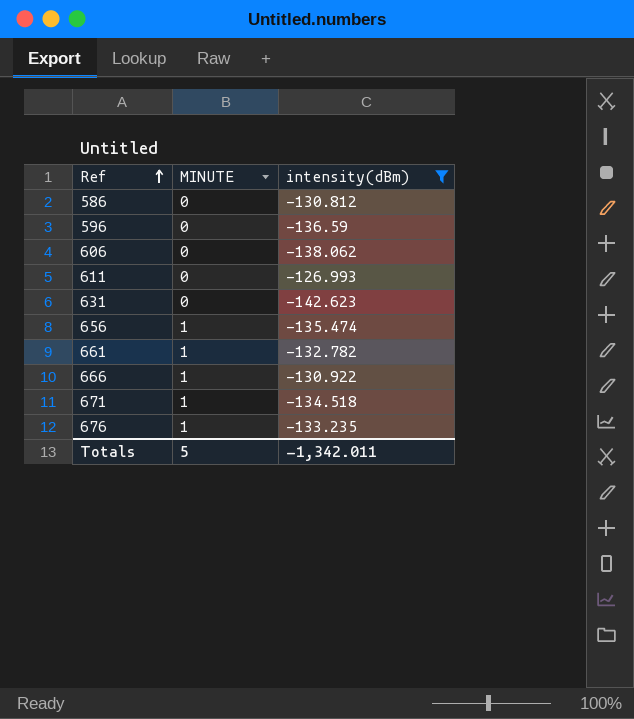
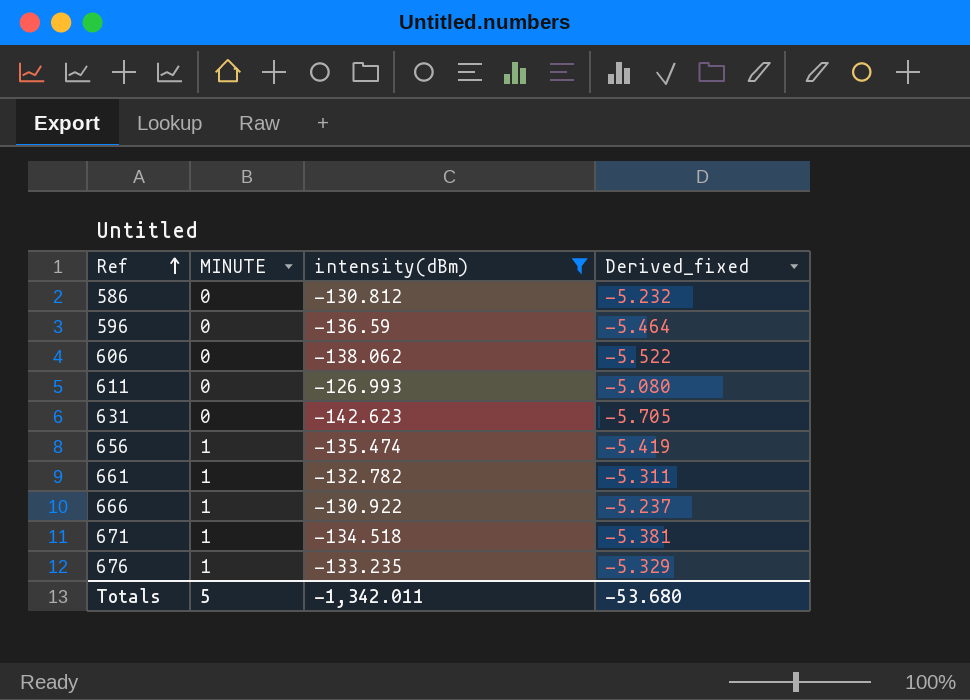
column Derived_fixed | formula: none -> [intensity(dBm)] * 0.04

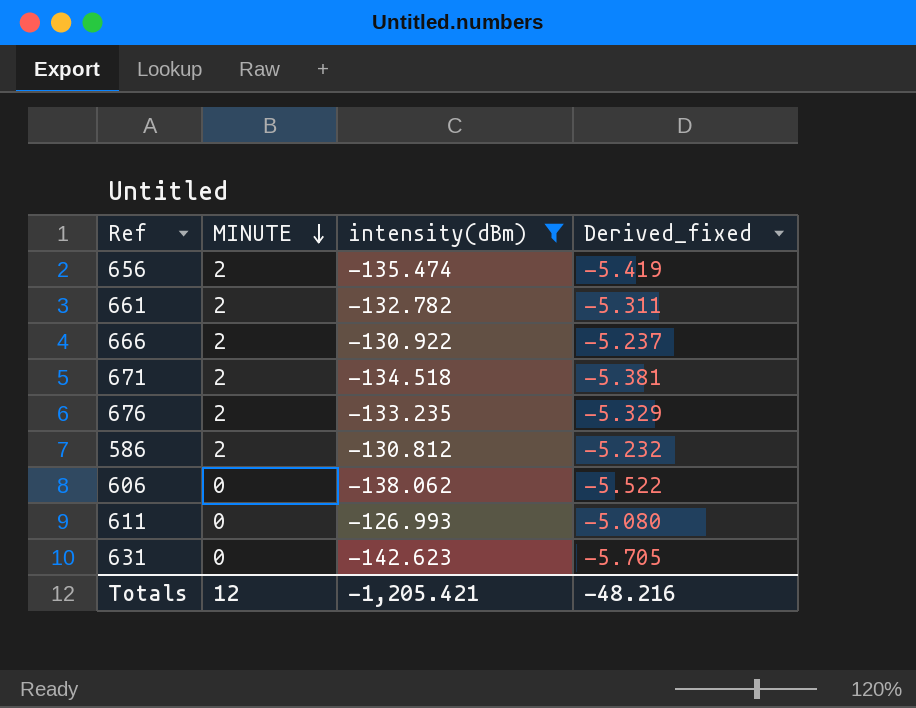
row order: Ref ascending -> MINUTE descending
row 596: 0 | -136.59 | -5.464 -> none
656 | MINUTE: 1 -> 2
661 | MINUTE: 1 -> 2
666 | MINUTE: 1 -> 2
671 | MINUTE: 1 -> 2
676 | MINUTE: 1 -> 2
586 | MINUTE: 0 -> 2
Totals | MINUTE: 5 -> 12
Totals | intensity(dBm): -1,342.011 -> -1,205.421
Totals | Derived_fixed: -53.680 -> -48.216

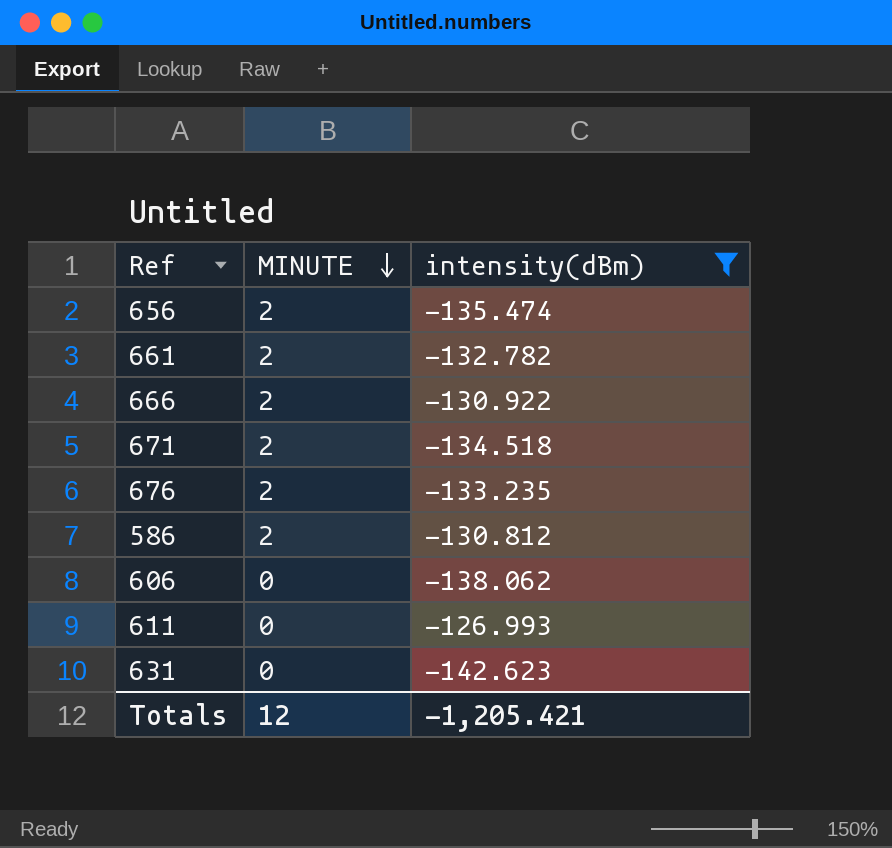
column Derived_fixed | formula: [intensity(dBm)] * 0.04 -> none

